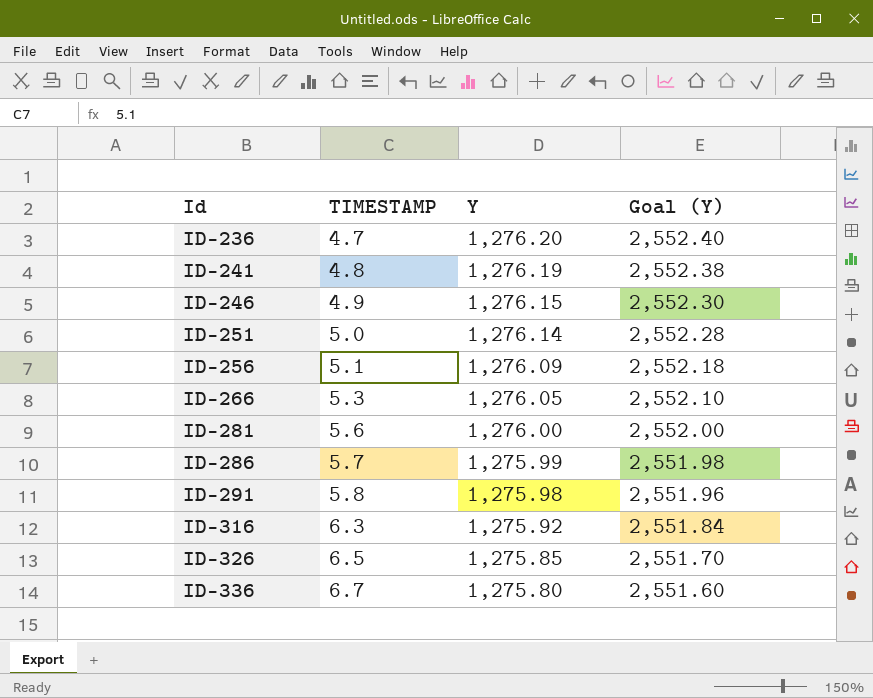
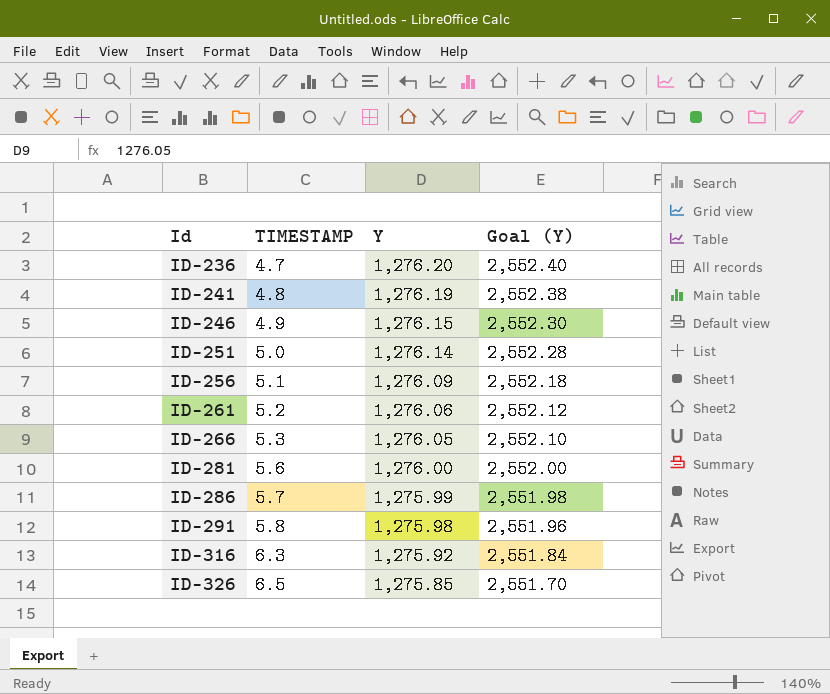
row ID-336: 6.7 | 1,275.80 | 2,551.60 -> none
row ID-261: none -> 5.2 | 1,276.06 | 2,552.12

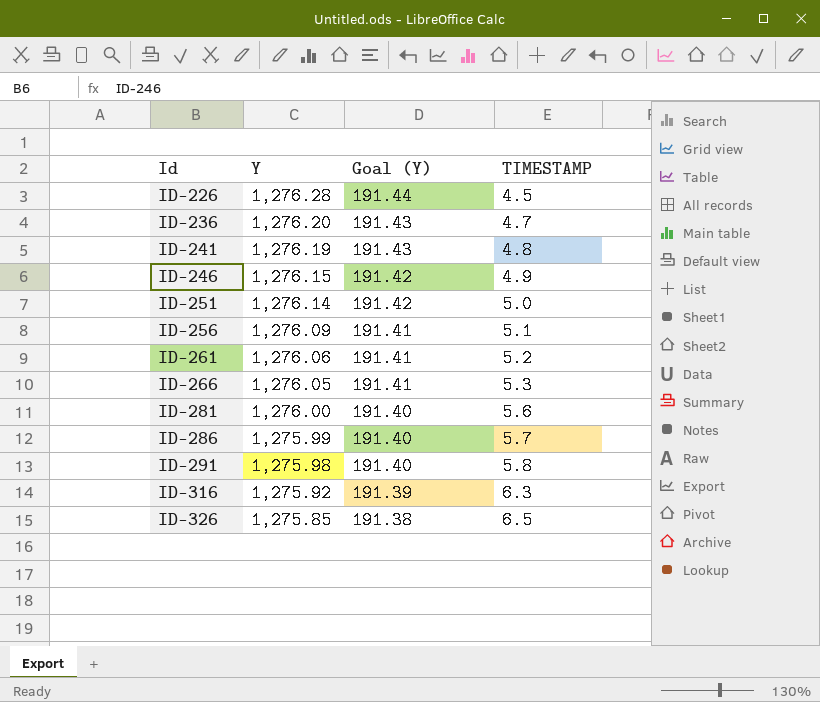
column Goal (Y) | formula: [Y] * 2 -> [Y] * 0.15
column TIMESTAMP | position: 2 -> 4
row ID-226: none -> 1,276.28 | 191.44 | 4.5

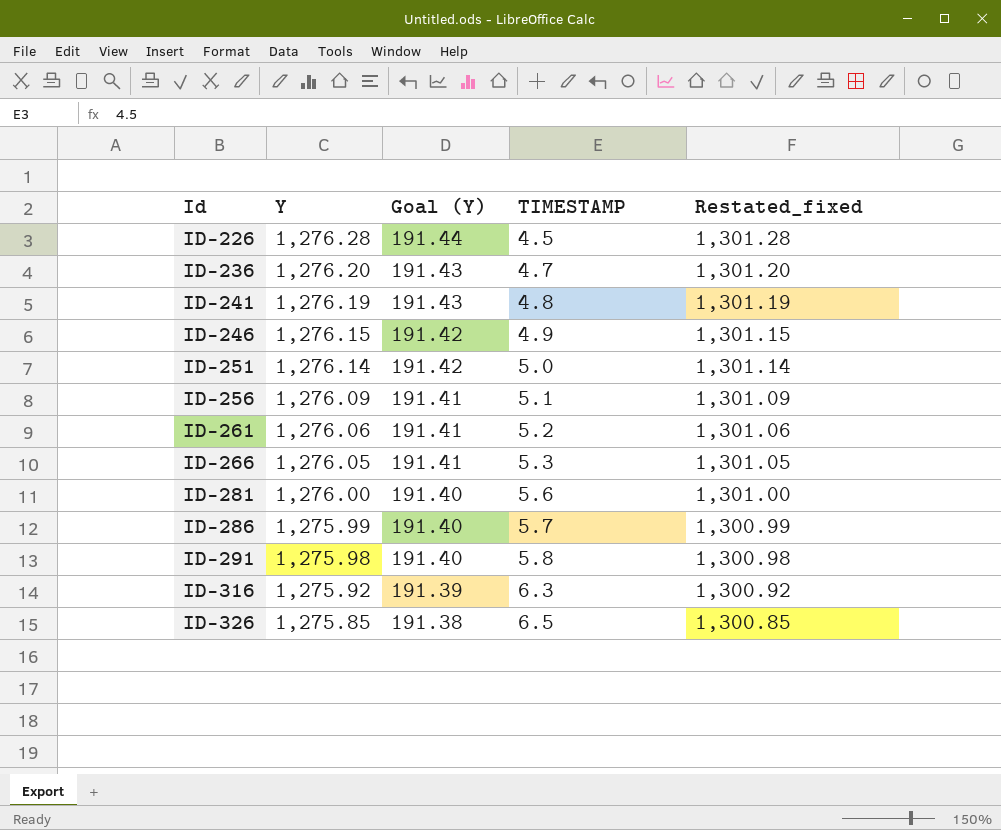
column Restated_fixed | formula: none -> [Y] + 25

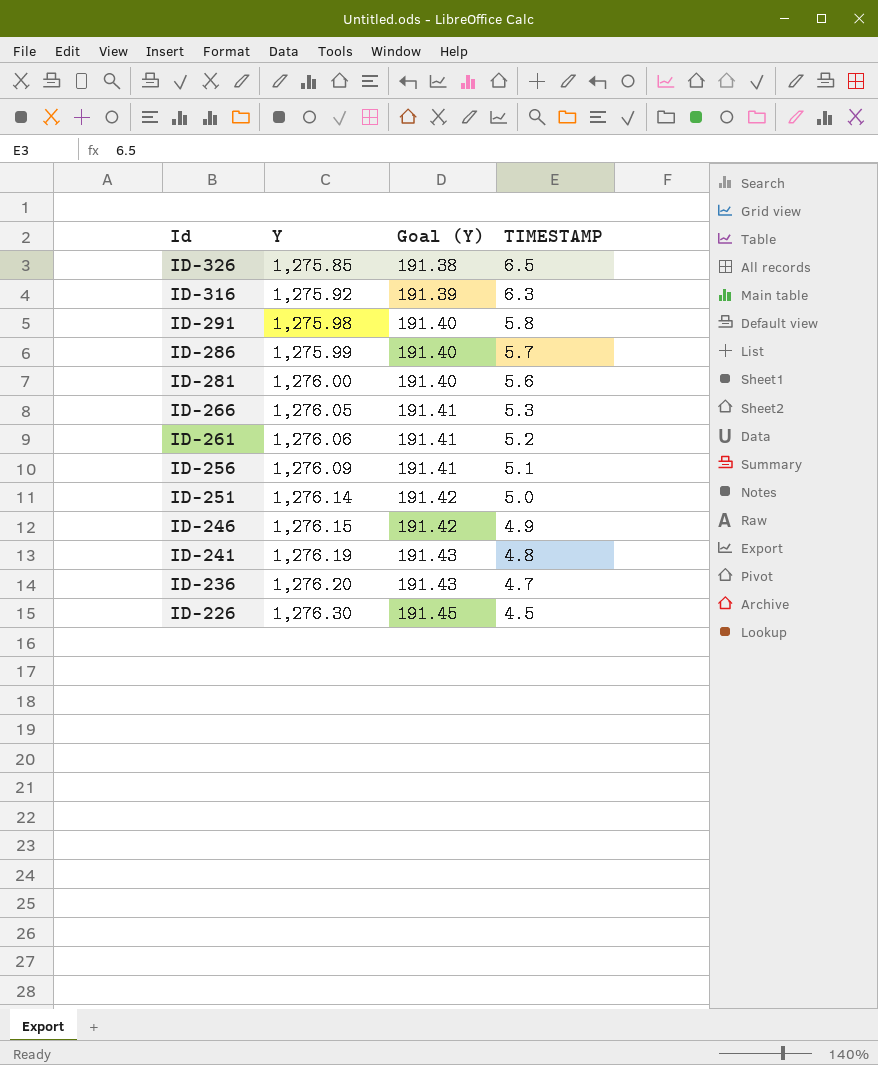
row order: Id ascending -> Id descending
column Restated_fixed | formula: [Y] + 25 -> none
ID-226 | Y: 1,276.28 -> 1,276.30
ID-226 | Goal (Y): 191.44 -> 191.45

